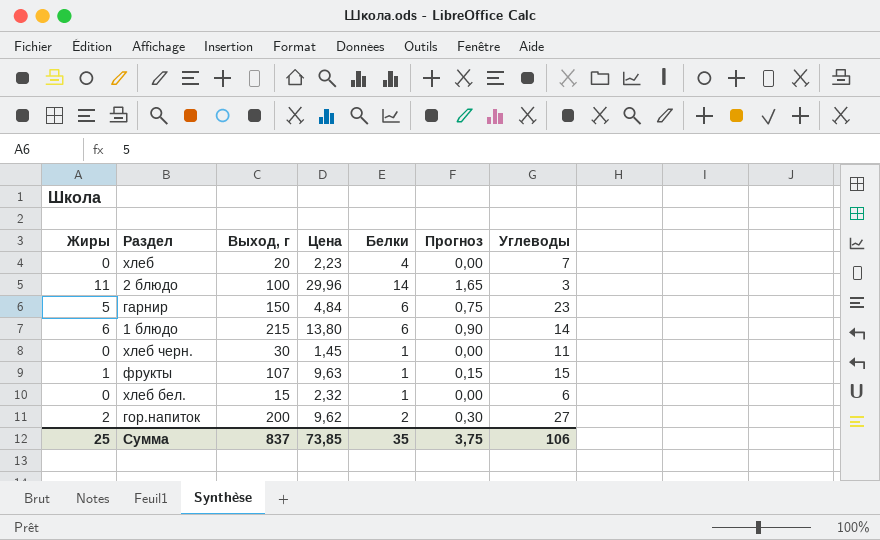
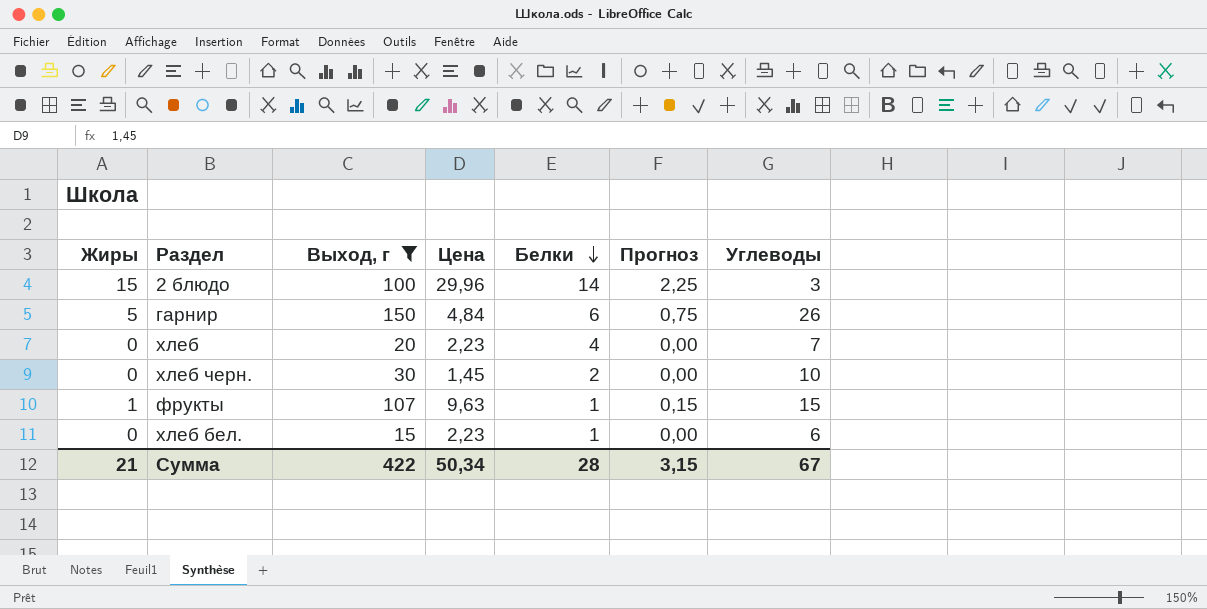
filter: none -> Выход, г <= 150
row order: none -> Белки descending
2 блюдо | Жиры: 11 -> 15
2 блюдо | Прогноз: 1,65 -> 2,25
гарнир | Углеводы: 23 -> 26
хлеб черн. | Белки: 1 -> 2
хлеб черн. | Углеводы: 11 -> 10
хлеб бел. | Цена: 2,32 -> 2,23
Сумма | Жиры: 25 -> 21
Сумма | Выход, г: 837 -> 422
Сумма | Цена: 73,85 -> 50,34
Сумма | Белки: 35 -> 28
Сумма | Прогноз: 3,75 -> 3,15
Сумма | Углеводы: 106 -> 67

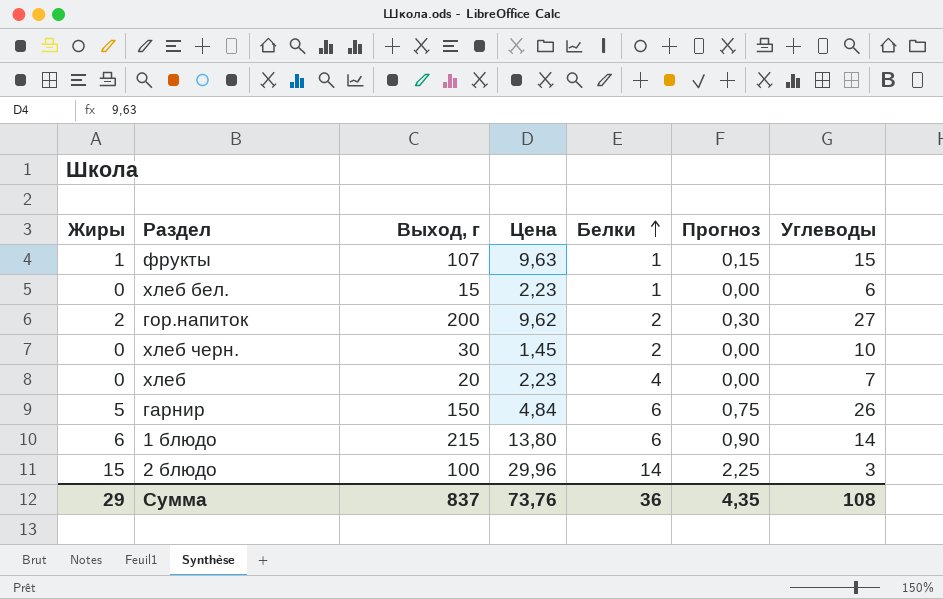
filter: Выход, г <= 150 -> none
row order: Белки descending -> Белки ascending
Сумма | Жиры: 21 -> 29
Сумма | Выход, г: 422 -> 837
Сумма | Цена: 50,34 -> 73,76
Сумма | Белки: 28 -> 36
Сумма | Прогноз: 3,15 -> 4,35
Сумма | Углеводы: 67 -> 108

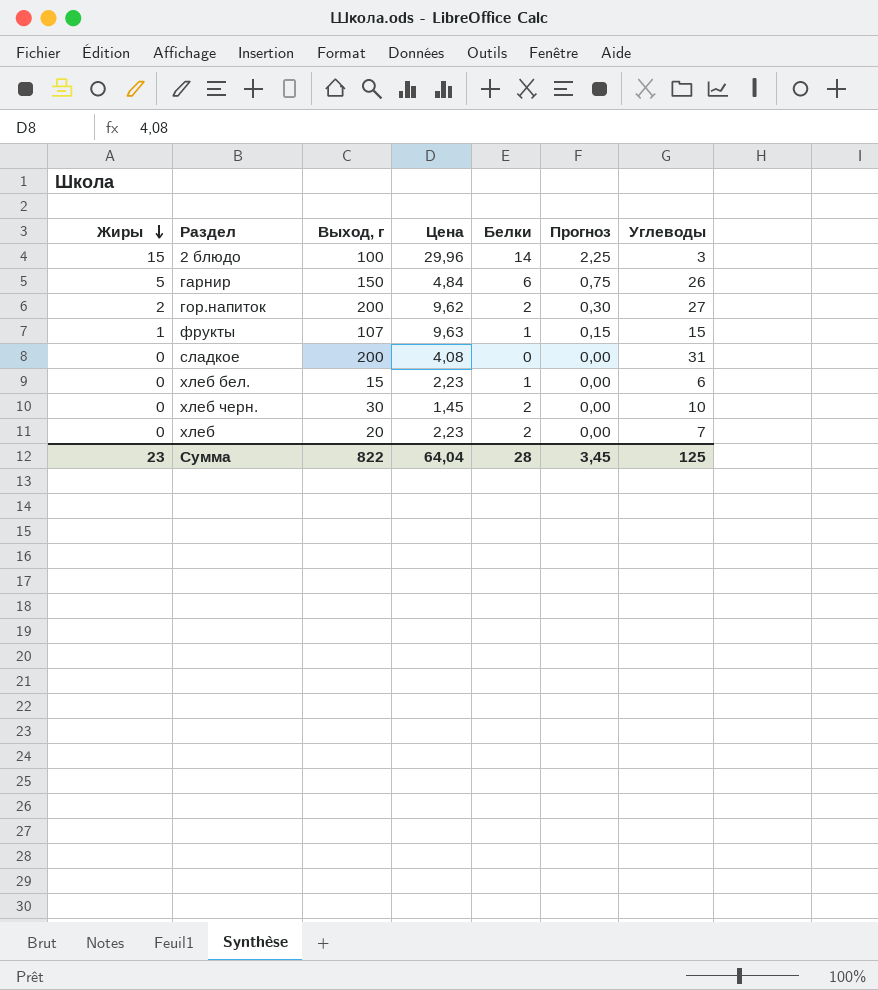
row order: Белки ascending -> Жиры descending
row 1 блюдо: 6 | 215 | 13,80 | 6 | 0,90 | 14 -> none
row сладкое: none -> 0 | 200 | 4,08 | 0 | 0,00 | 31
хлеб | Белки: 4 -> 2
Сумма | Жиры: 29 -> 23
Сумма | Выход, г: 837 -> 822
Сумма | Цена: 73,76 -> 64,04
Сумма | Белки: 36 -> 28
Сумма | Прогноз: 4,35 -> 3,45
Сумма | Углеводы: 108 -> 125

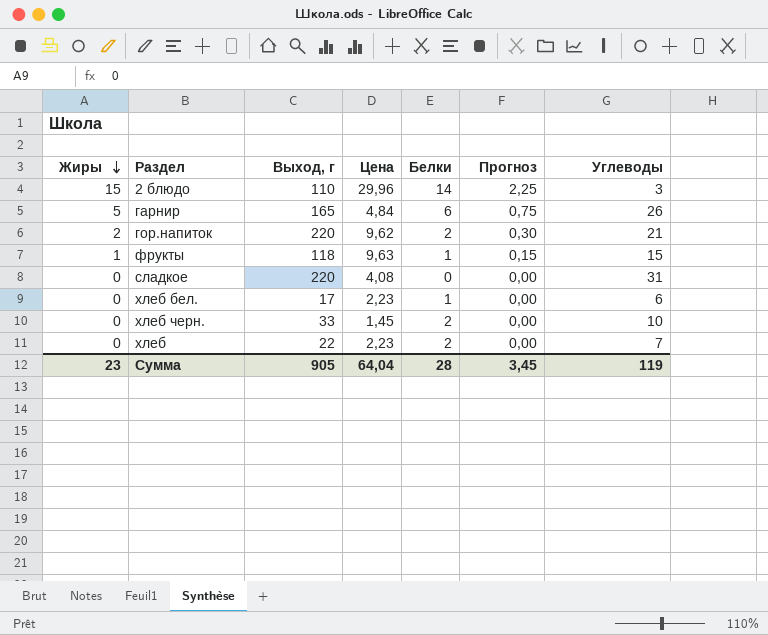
2 блюдо | Выход, г: 100 -> 110
гарнир | Выход, г: 150 -> 165
гор.напиток | Выход, г: 200 -> 220
гор.напиток | Углеводы: 27 -> 21
фрукты | Выход, г: 107 -> 118
сладкое | Выход, г: 200 -> 220
хлеб бел. | Выход, г: 15 -> 17
хлеб черн. | Выход, г: 30 -> 33
хлеб | Выход, г: 20 -> 22
Сумма | Выход, г: 822 -> 905
Сумма | Углеводы: 125 -> 119

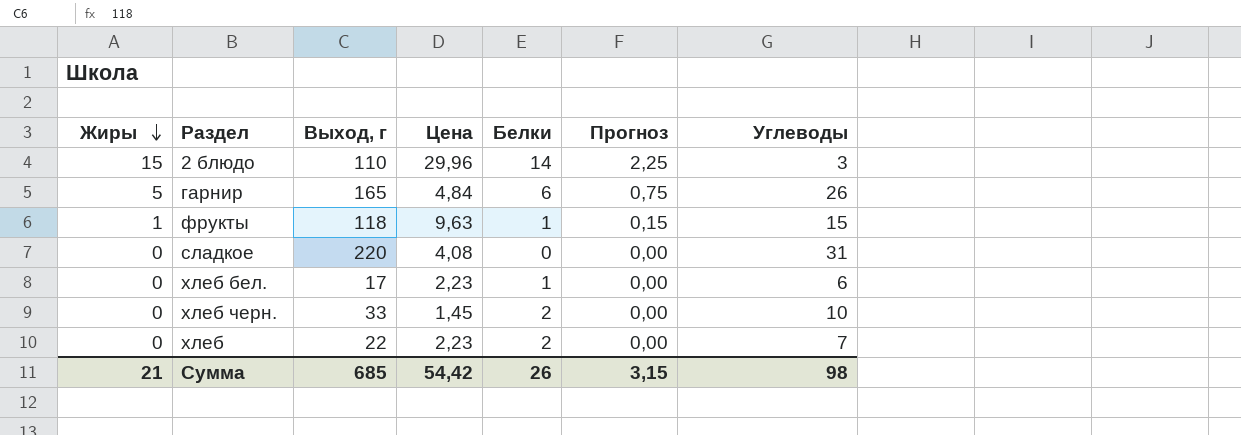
row гор.напиток: 2 | 220 | 9,62 | 2 | 0,30 | 21 -> none
Сумма | Жиры: 23 -> 21
Сумма | Выход, г: 905 -> 685
Сумма | Цена: 64,04 -> 54,42
Сумма | Белки: 28 -> 26
Сумма | Прогноз: 3,45 -> 3,15
Сумма | Углеводы: 119 -> 98

